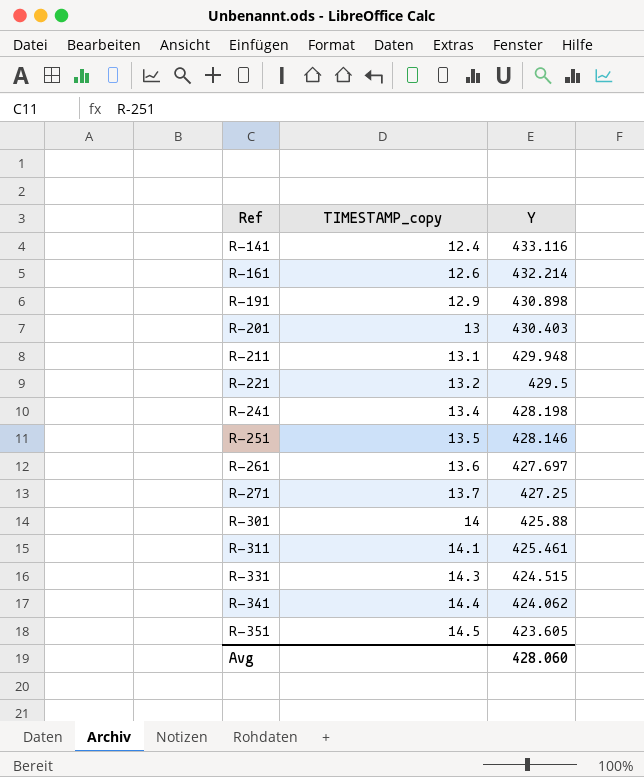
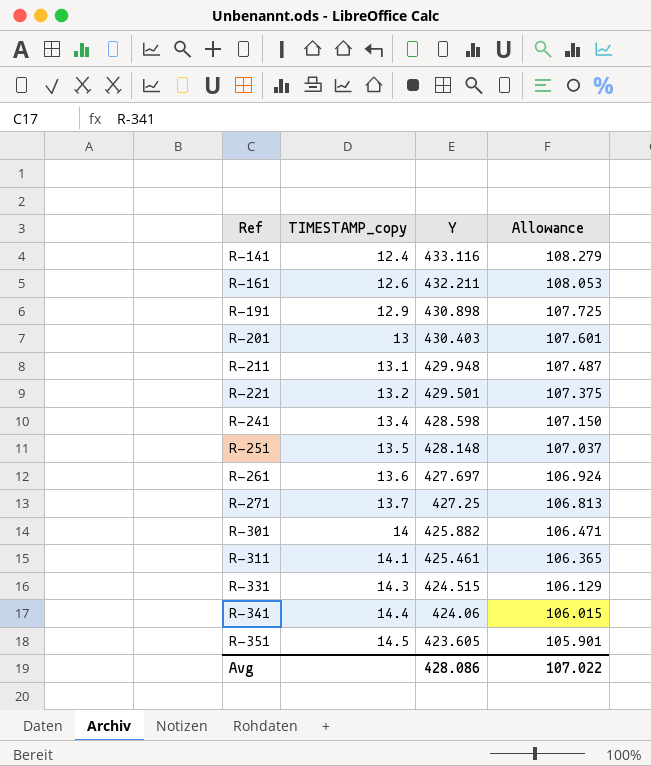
column Allowance | formula: none -> [Y] * 0.25
R-161 | Y: 432.214 -> 432.211
R-221 | Y: 429.5 -> 429.501
R-241 | Y: 428.198 -> 428.598
R-251 | Y: 428.146 -> 428.148
R-301 | Y: 425.88 -> 425.882
R-341 | Y: 424.062 -> 424.06
Avg | Y: 428.060 -> 428.086

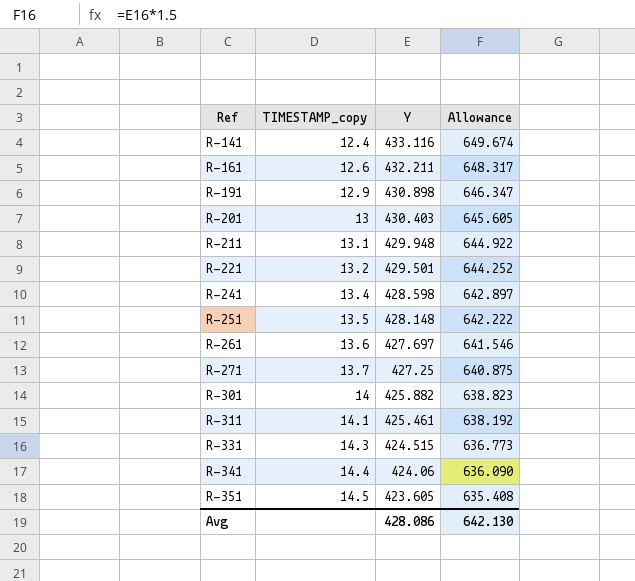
column Allowance | formula: [Y] * 0.25 -> [Y] * 1.5
Avg | Allowance: 107.022 -> 642.130

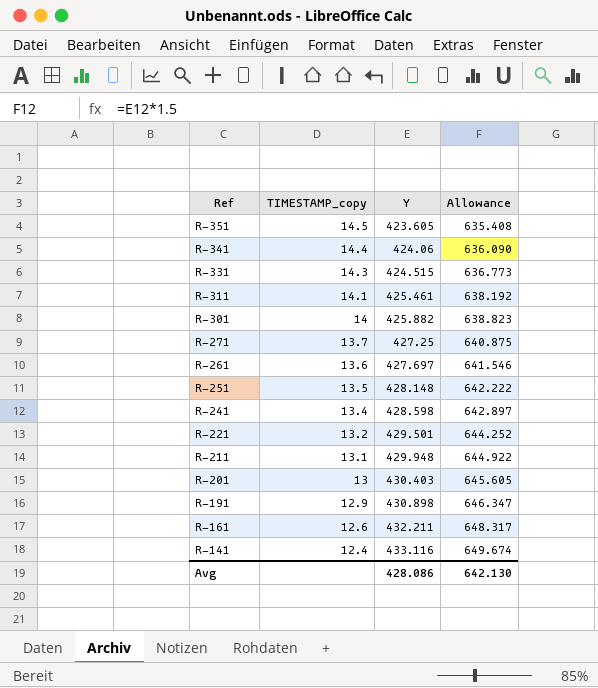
row order: Ref ascending -> Ref descending

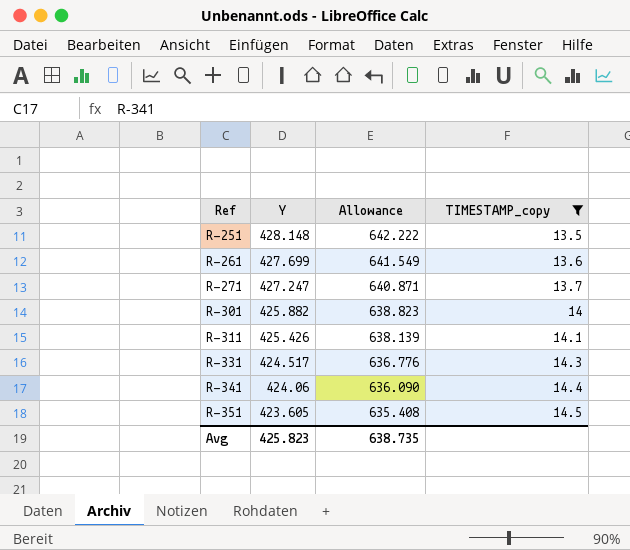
filter: none -> TIMESTAMP_copy >= 13.5
row order: Ref descending -> Ref ascending
column TIMESTAMP_copy | position: 2 -> 4
R-261 | Y: 427.697 -> 427.699
R-261 | Allowance: 641.546 -> 641.549
R-271 | Y: 427.25 -> 427.247
R-271 | Allowance: 640.875 -> 640.871
R-311 | Y: 425.461 -> 425.426
R-311 | Allowance: 638.192 -> 638.139
R-331 | Y: 424.515 -> 424.517
R-331 | Allowance: 636.773 -> 636.776
Avg | Y: 428.086 -> 425.823
Avg | Allowance: 642.130 -> 638.735

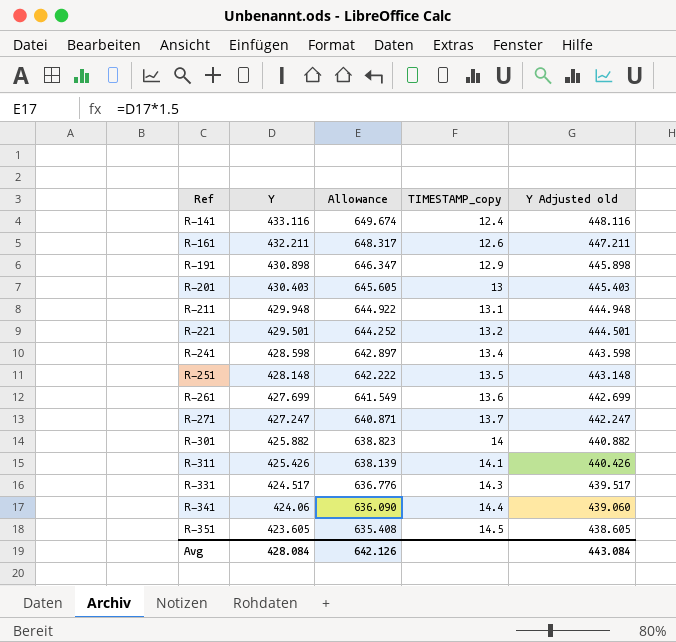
filter: TIMESTAMP_copy >= 13.5 -> none
column Y Adjusted old | formula: none -> [Y] + 15
Avg | Y: 425.823 -> 428.084
Avg | Allowance: 638.735 -> 642.126

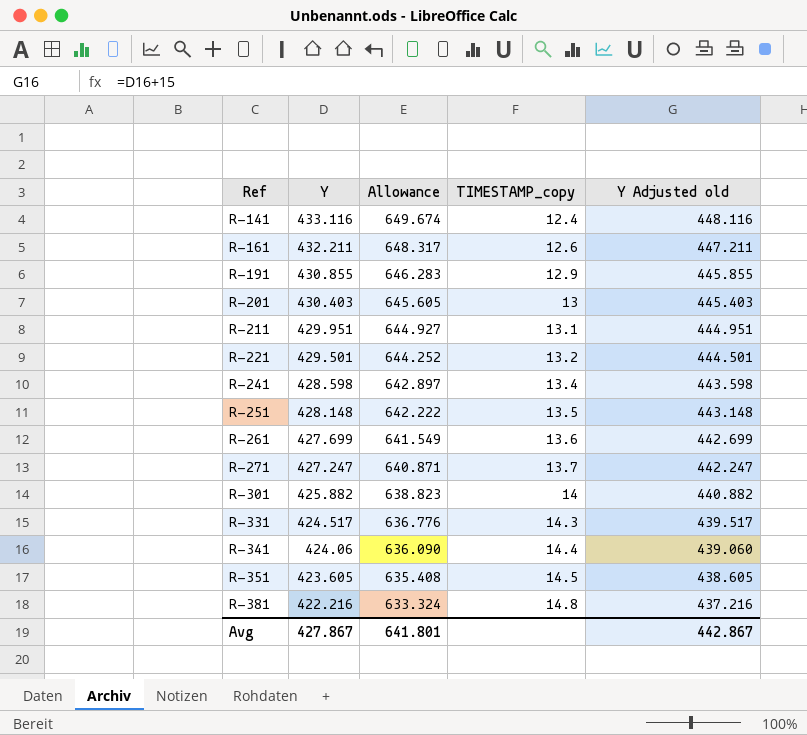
row R-311: 425.426 | 638.139 | 14.1 | 440.426 -> none
R-191 | Y: 430.898 -> 430.855
R-191 | Allowance: 646.347 -> 646.283
R-191 | Y Adjusted old: 445.898 -> 445.855
R-211 | Y: 429.948 -> 429.951
R-211 | Allowance: 644.922 -> 644.927
R-211 | Y Adjusted old: 444.948 -> 444.951
row R-381: none -> 422.216 | 633.324 | 14.8 | 437.216
Avg | Y: 428.084 -> 427.867
Avg | Allowance: 642.126 -> 641.801
Avg | Y Adjusted old: 443.084 -> 442.867

